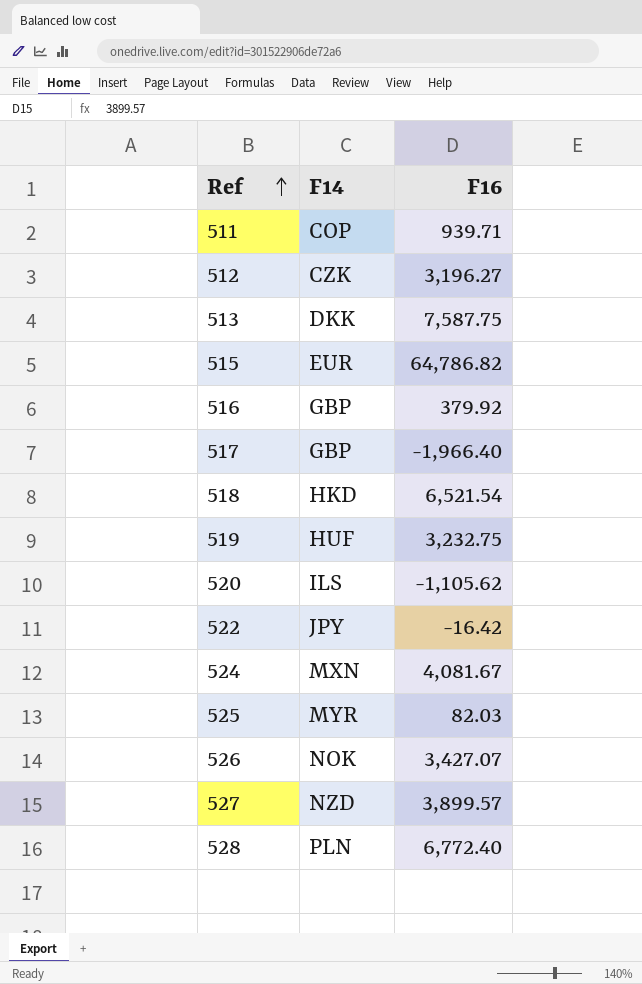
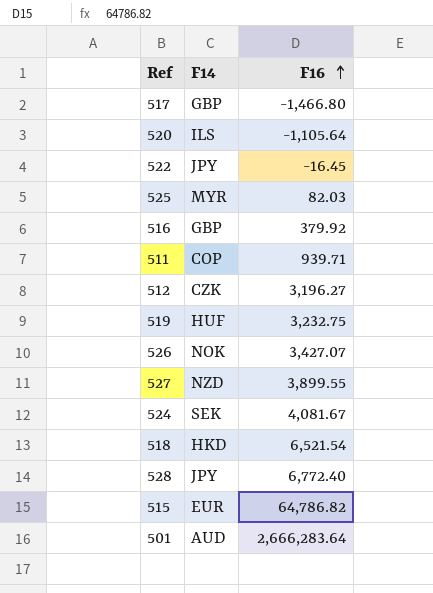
row order: Ref ascending -> F16 ascending
row 513: DKK | 7,587.75 -> none
517 | F16: -1,966.40 -> -1,466.80
520 | F16: -1,105.62 -> -1,105.64
522 | F16: -16.42 -> -16.45
527 | F16: 3,899.57 -> 3,899.55
524 | F14: MXN -> SEK
528 | F14: PLN -> JPY
row 501: none -> AUD | 2,666,283.64

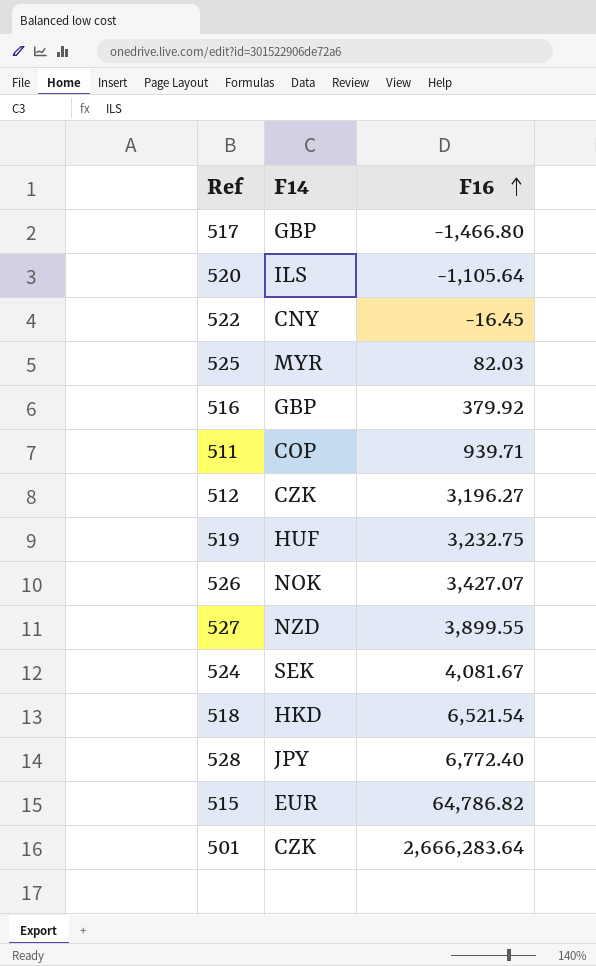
522 | F14: JPY -> CNY
501 | F14: AUD -> CZK

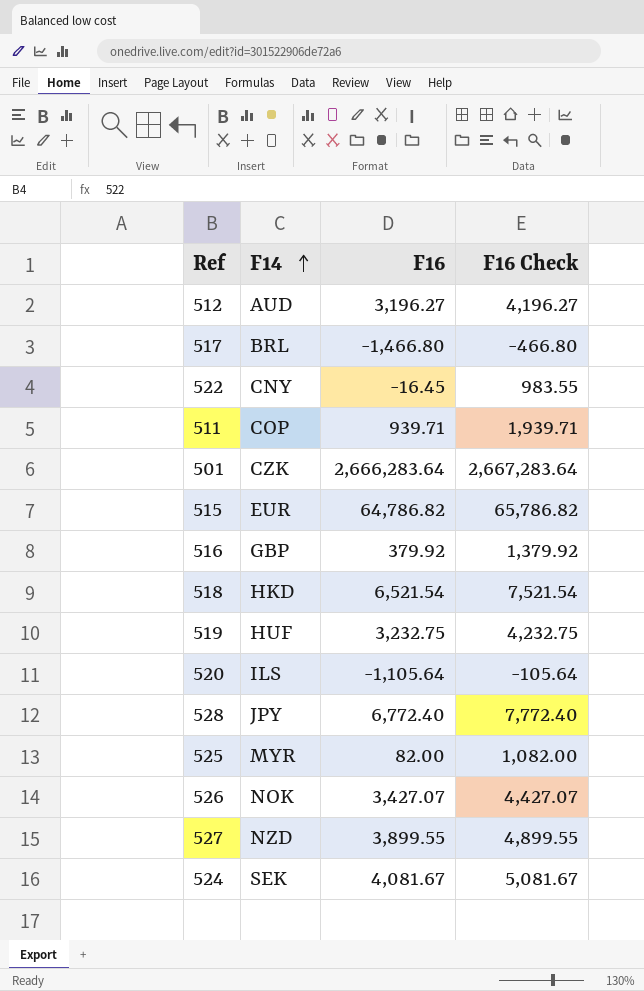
row order: F16 ascending -> F14 ascending
column F16 Check | formula: none -> [F16] + 1000
512 | F14: CZK -> AUD
517 | F14: GBP -> BRL
525 | F16: 82.03 -> 82.00

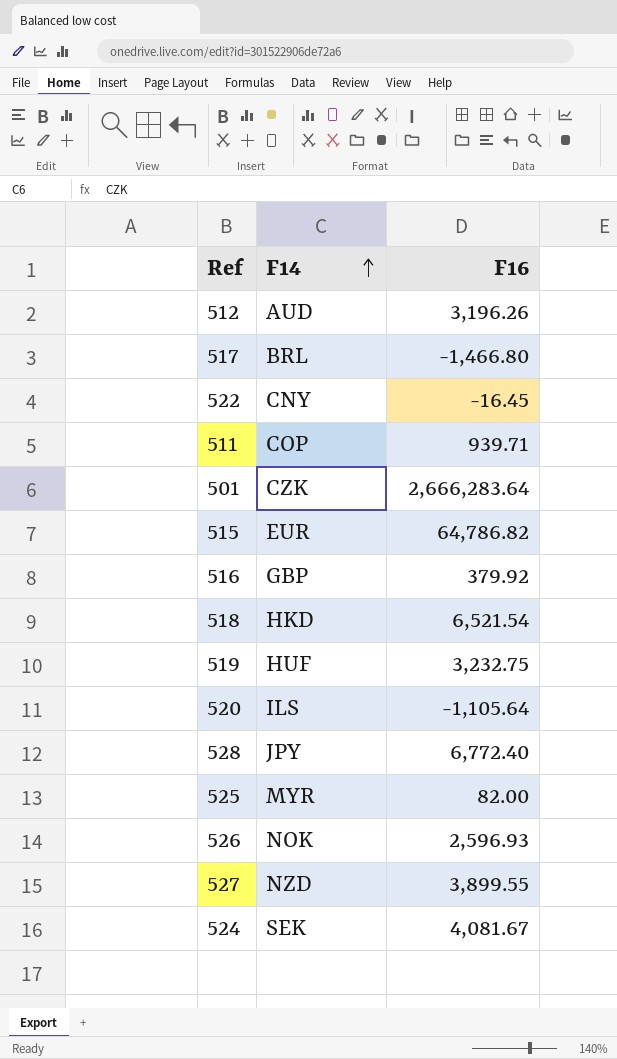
column F16 Check | formula: [F16] + 1000 -> none
512 | F16: 3,196.27 -> 3,196.26
526 | F16: 3,427.07 -> 2,596.93

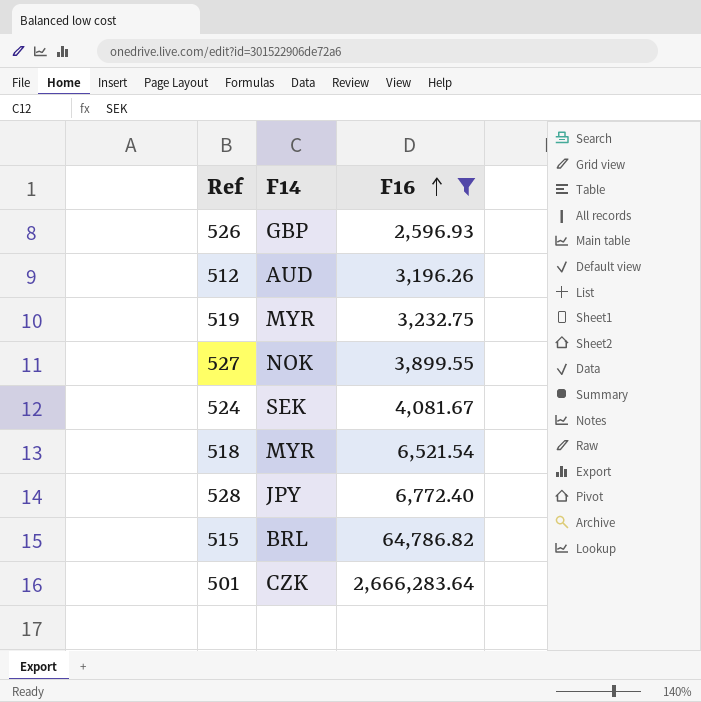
filter: none -> F16 >= 2,596.93
row order: F14 ascending -> F16 ascending
526 | F14: NOK -> GBP
519 | F14: HUF -> MYR
527 | F14: NZD -> NOK
518 | F14: HKD -> MYR
515 | F14: EUR -> BRL

